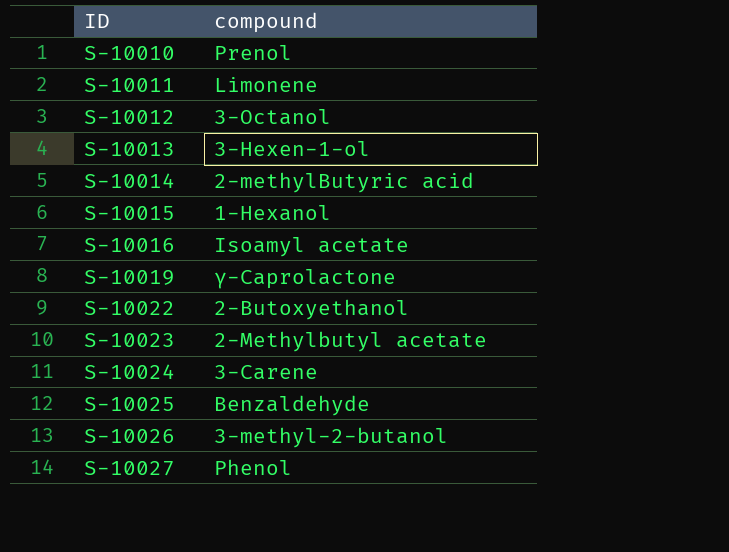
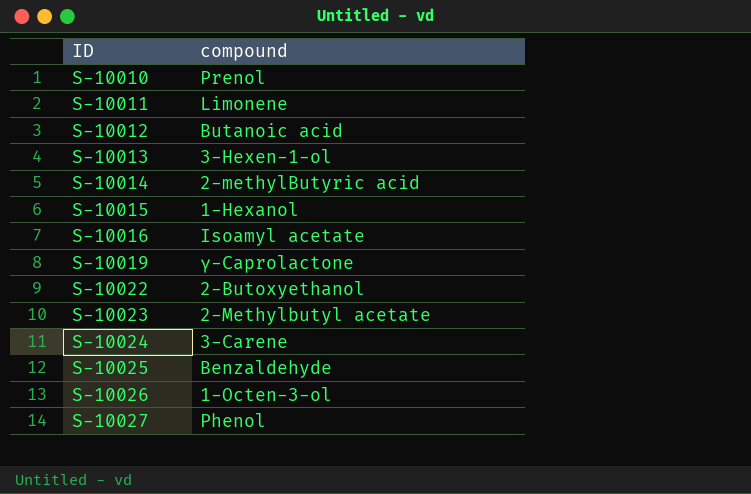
S-10012 | compound: 3-Octanol -> Butanoic acid
S-10026 | compound: 3-methyl-2-butanol -> 1-Octen-3-ol

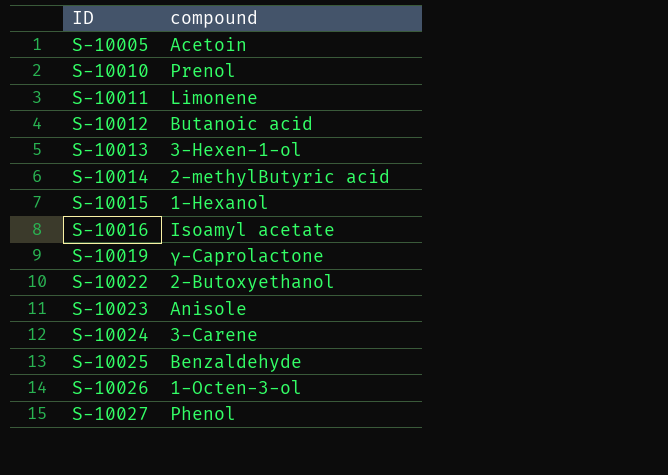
row S-10005: none -> Acetoin
S-10023 | compound: 2-Methylbutyl acetate -> Anisole

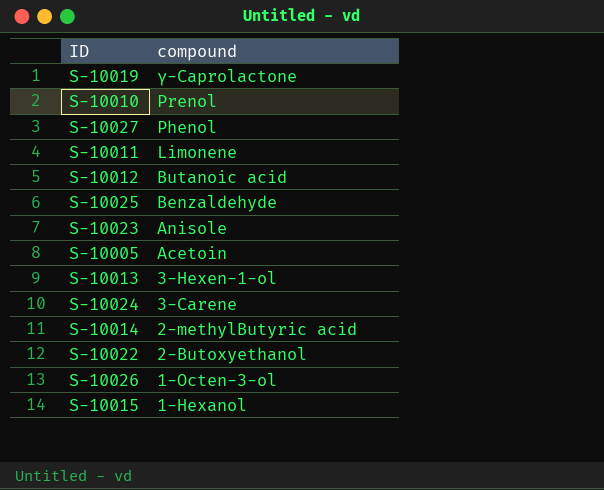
row order: ID ascending -> compound descending
row S-10016: Isoamyl acetate -> none

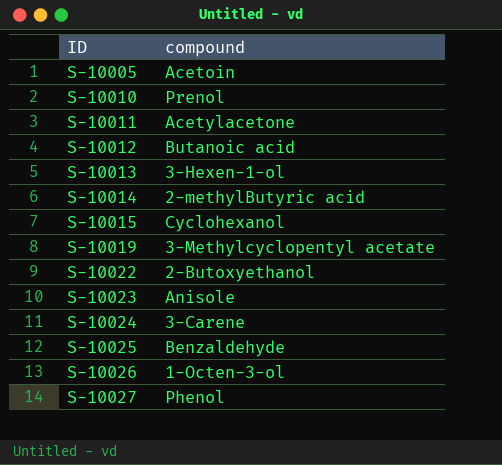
row order: compound descending -> ID ascending
S-10011 | compound: Limonene -> Acetylacetone
S-10015 | compound: 1-Hexanol -> Cyclohexanol
S-10019 | compound: γ-Caprolactone -> 3-Methylcyclopentyl acetate

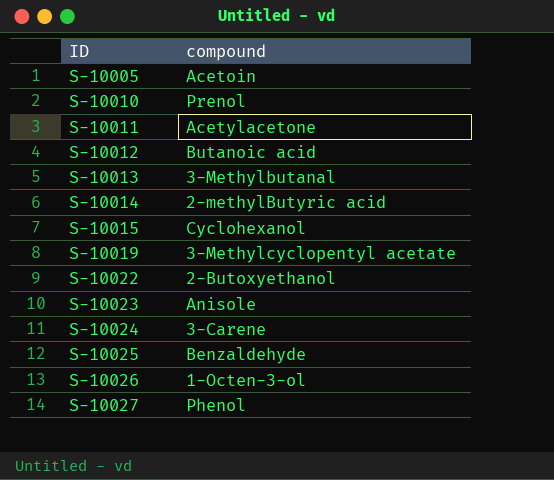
S-10013 | compound: 3-Hexen-1-ol -> 3-Methylbutanal

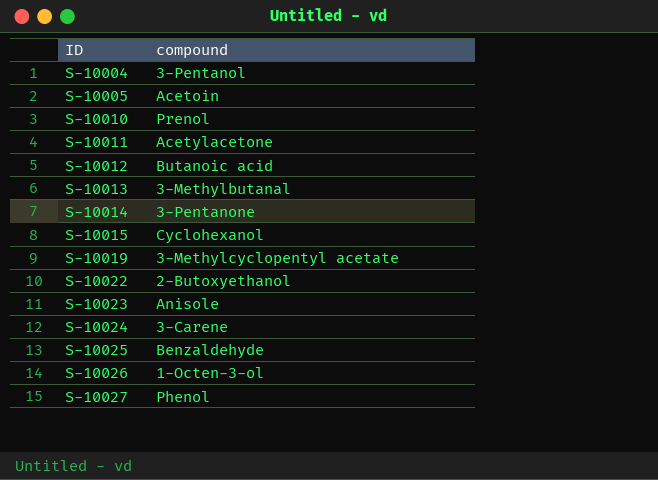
row S-10004: none -> 3-Pentanol
S-10014 | compound: 2-methylButyric acid -> 3-Pentanone

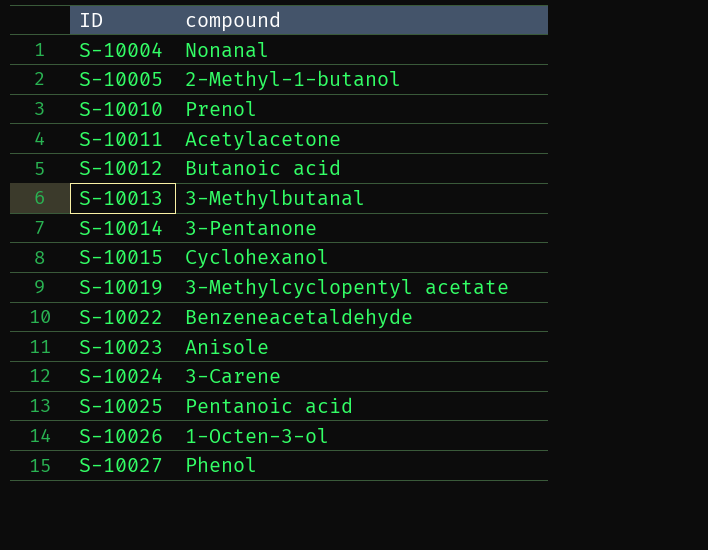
S-10004 | compound: 3-Pentanol -> Nonanal
S-10005 | compound: Acetoin -> 2-Methyl-1-butanol
S-10022 | compound: 2-Butoxyethanol -> Benzeneacetaldehyde
S-10025 | compound: Benzaldehyde -> Pentanoic acid

